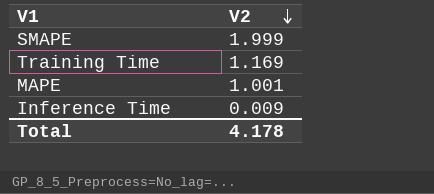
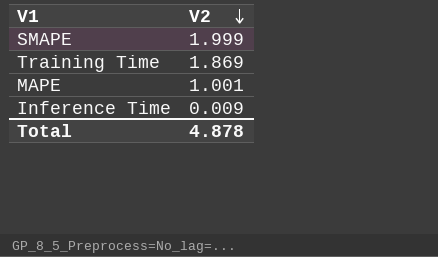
Training Time | V2: 1.169 -> 1.869
Total | V2: 4.178 -> 4.878

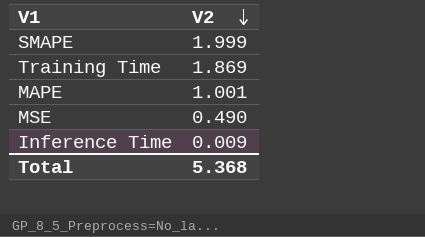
row MSE: none -> 0.490
Total | V2: 4.878 -> 5.368

